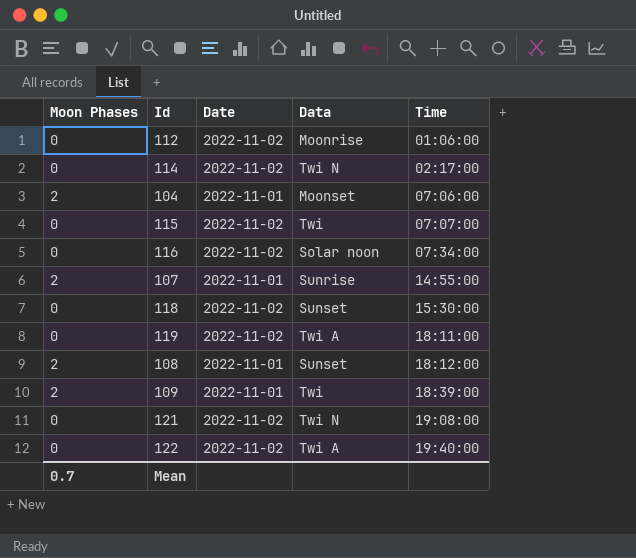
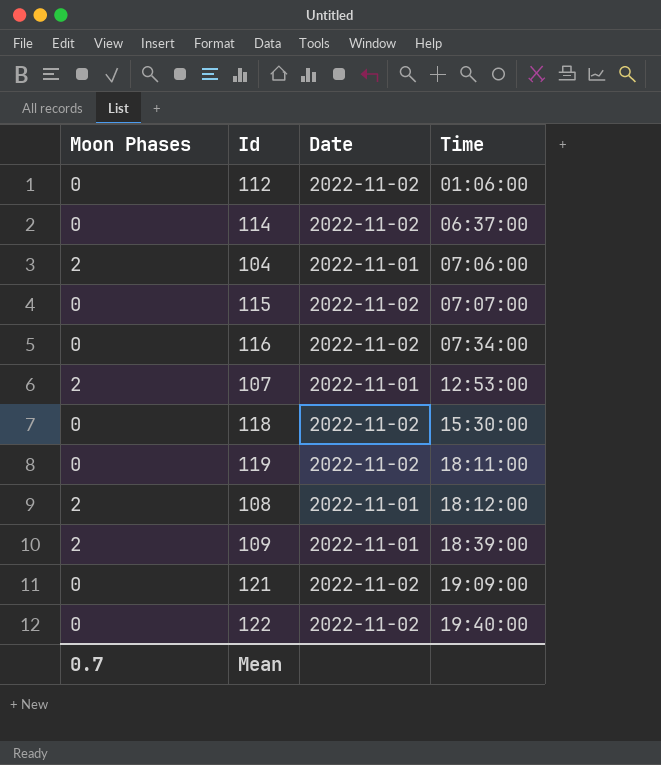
column Data | position: 4 -> none
114 | Time: 02:17:00 -> 06:37:00
107 | Time: 14:55:00 -> 12:53:00
121 | Time: 19:08:00 -> 19:09:00

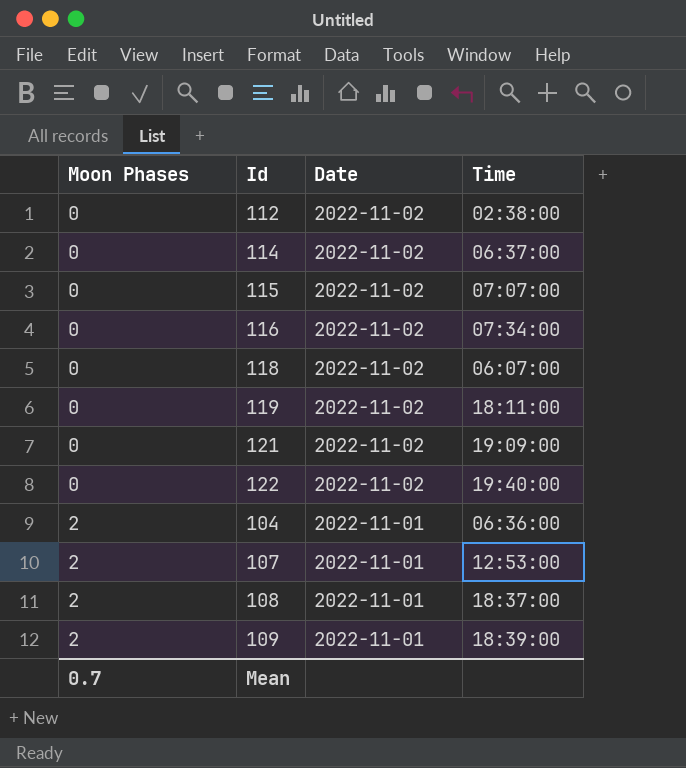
row order: Time ascending -> Moon Phases ascending
112 | Time: 01:06:00 -> 02:38:00
118 | Time: 15:30:00 -> 06:07:00
104 | Time: 07:06:00 -> 06:36:00
108 | Time: 18:12:00 -> 18:37:00

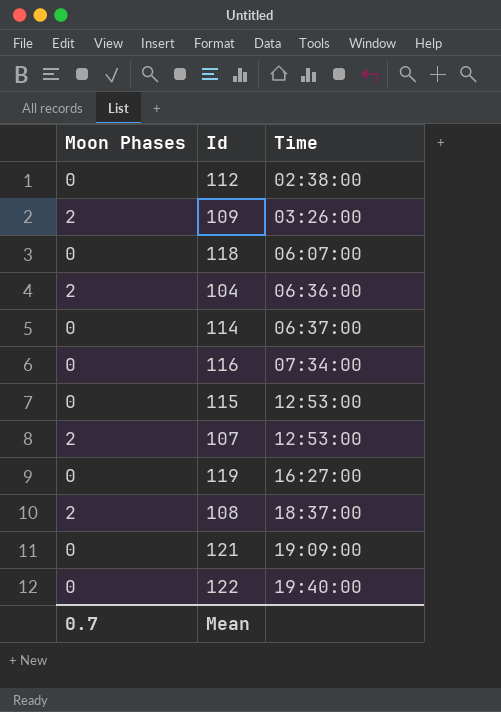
row order: Moon Phases ascending -> Time ascending
column Date | position: 3 -> none
109 | Time: 18:39:00 -> 03:26:00
115 | Time: 07:07:00 -> 12:53:00
119 | Time: 18:11:00 -> 16:27:00

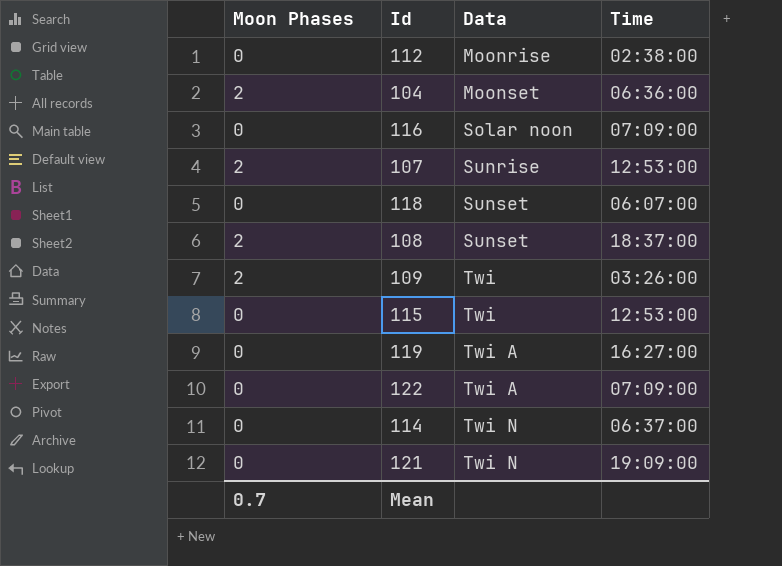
row order: Time ascending -> Data ascending
column Data | position: none -> 3
116 | Time: 07:34:00 -> 07:09:00
122 | Time: 19:40:00 -> 07:09:00

